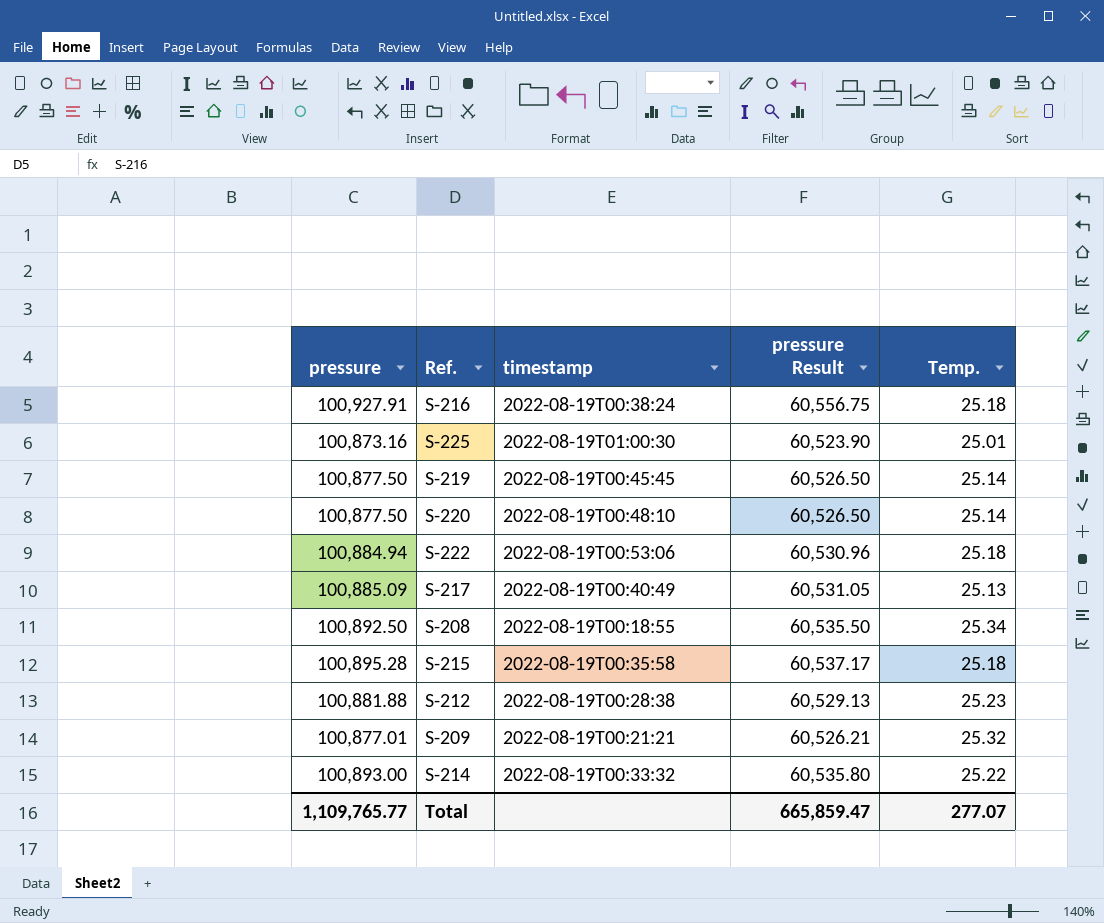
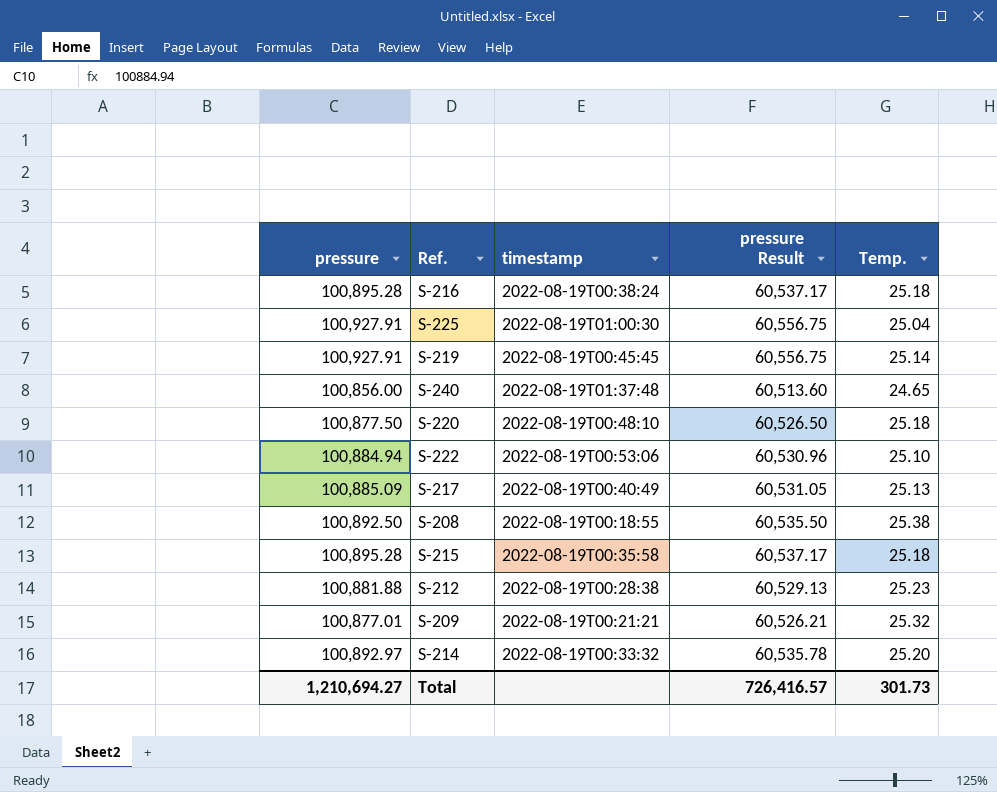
S-216 | pressure: 100,927.91 -> 100,895.28
S-216 | pressure Result: 60,556.75 -> 60,537.17
S-225 | pressure: 100,873.16 -> 100,927.91
S-225 | pressure Result: 60,523.90 -> 60,556.75
S-225 | Temp.: 25.01 -> 25.04
S-219 | pressure: 100,877.50 -> 100,927.91
S-219 | pressure Result: 60,526.50 -> 60,556.75
row S-240: none -> 100,856.00 | 2022-08-19T01:37:48 | 60,513.60 | 24.65
S-220 | Temp.: 25.14 -> 25.18
S-222 | Temp.: 25.18 -> 25.10
S-208 | Temp.: 25.34 -> 25.38
S-214 | pressure: 100,893.00 -> 100,892.97
S-214 | pressure Result: 60,535.80 -> 60,535.78
S-214 | Temp.: 25.22 -> 25.20
Total | pressure: 1,109,765.77 -> 1,210,694.27
Total | pressure Result: 665,859.47 -> 726,416.57
Total | Temp.: 277.07 -> 301.73

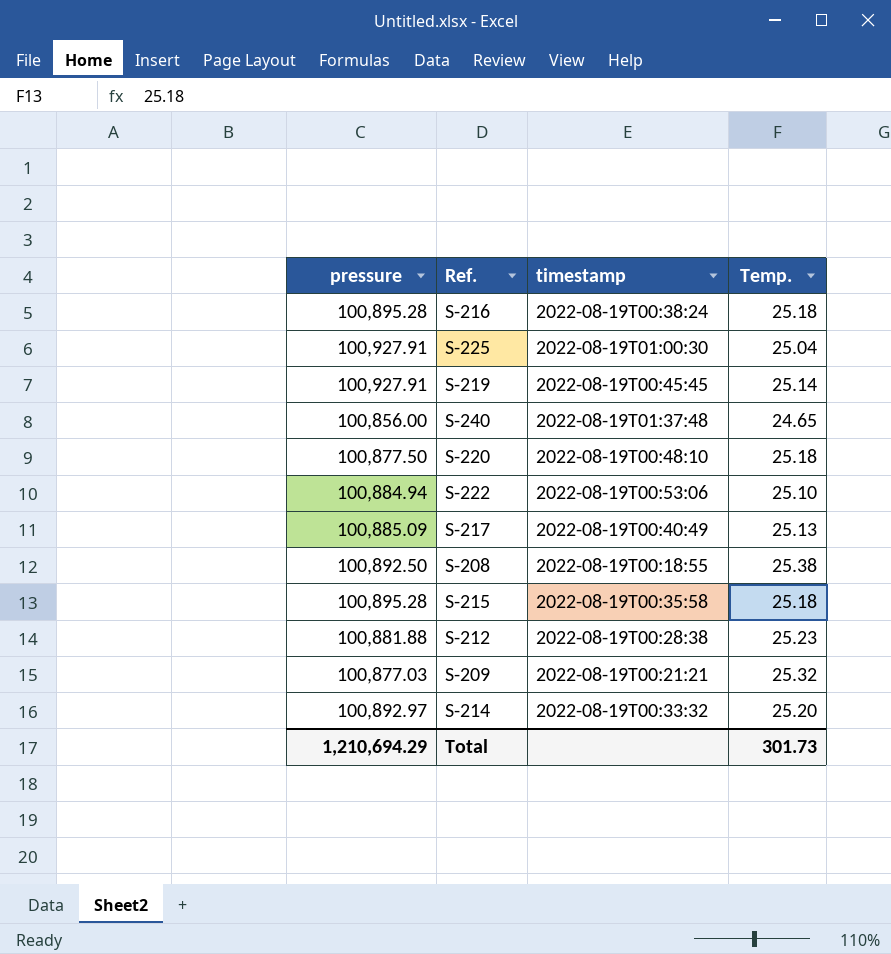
column pressure Result | formula: [pressure] * 0.6 -> none
S-209 | pressure: 100,877.01 -> 100,877.03
Total | pressure: 1,210,694.27 -> 1,210,694.29

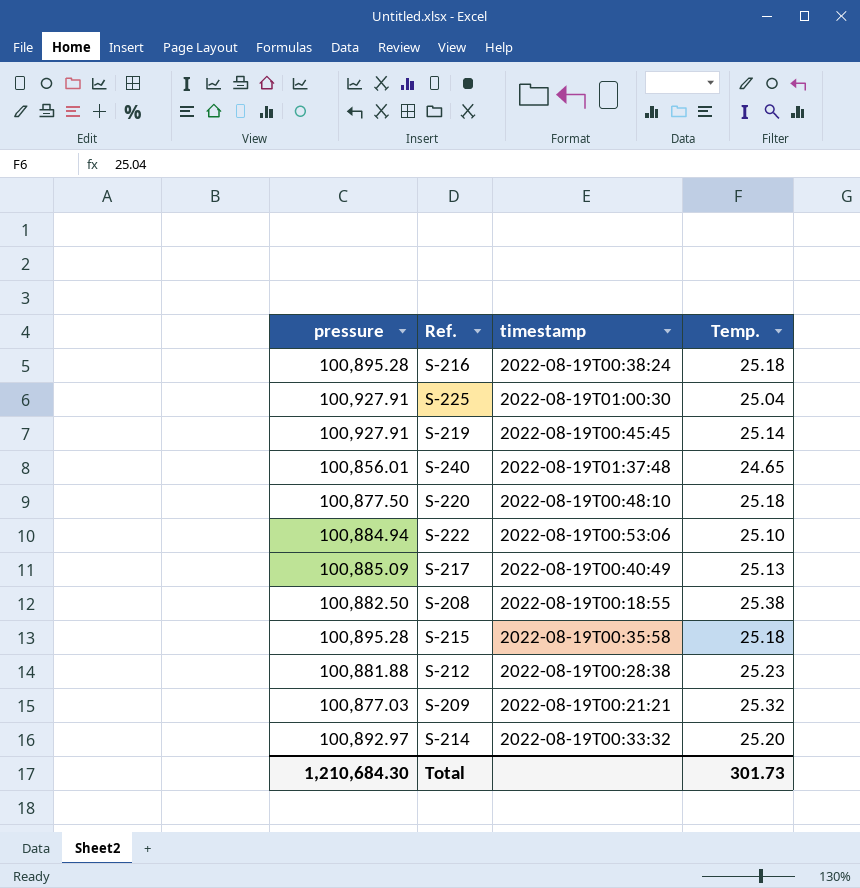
S-240 | pressure: 100,856.00 -> 100,856.01
S-208 | pressure: 100,892.50 -> 100,882.50
Total | pressure: 1,210,694.29 -> 1,210,684.30

